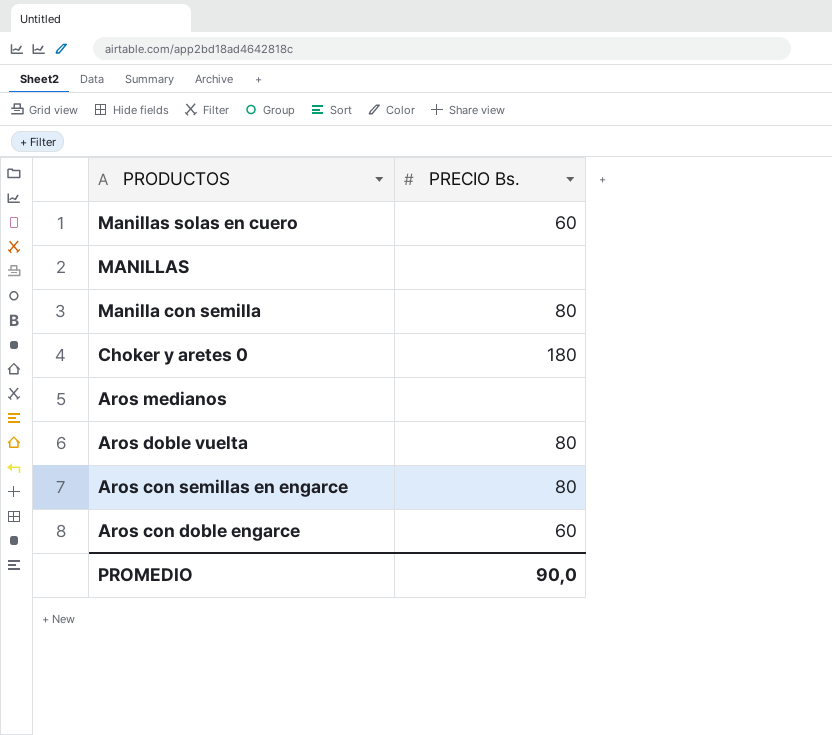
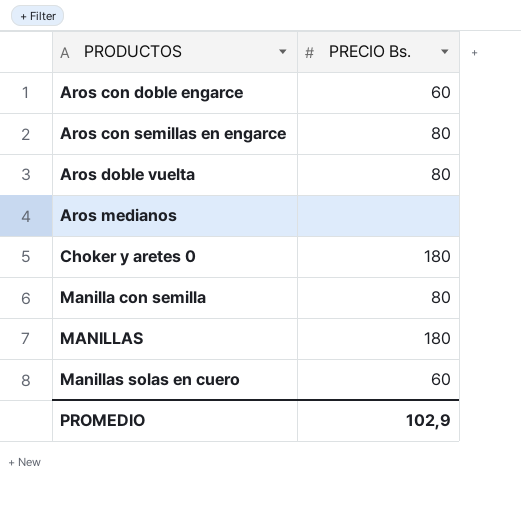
row order: PRODUCTOS descending -> PRODUCTOS ascending
MANILLAS | PRECIO Bs.: none -> 180
PROMEDIO | PRECIO Bs.: 90,0 -> 102,9

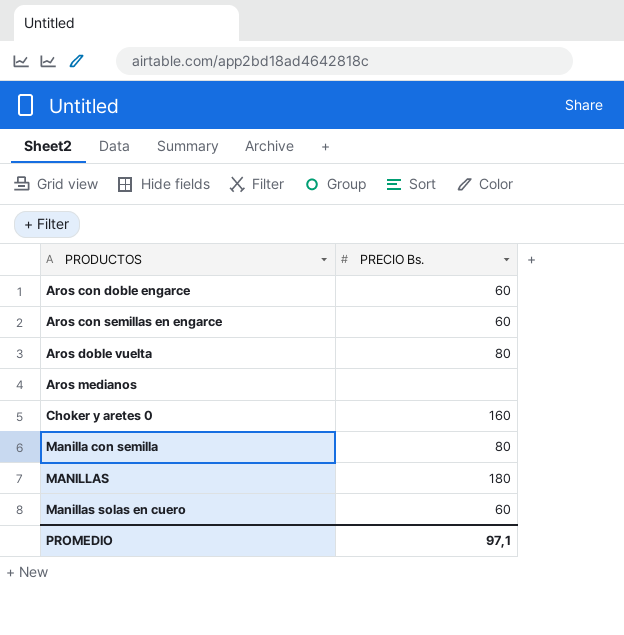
Aros con semillas en engarce | PRECIO Bs.: 80 -> 60
Choker y aretes 0 | PRECIO Bs.: 180 -> 160
PROMEDIO | PRECIO Bs.: 102,9 -> 97,1

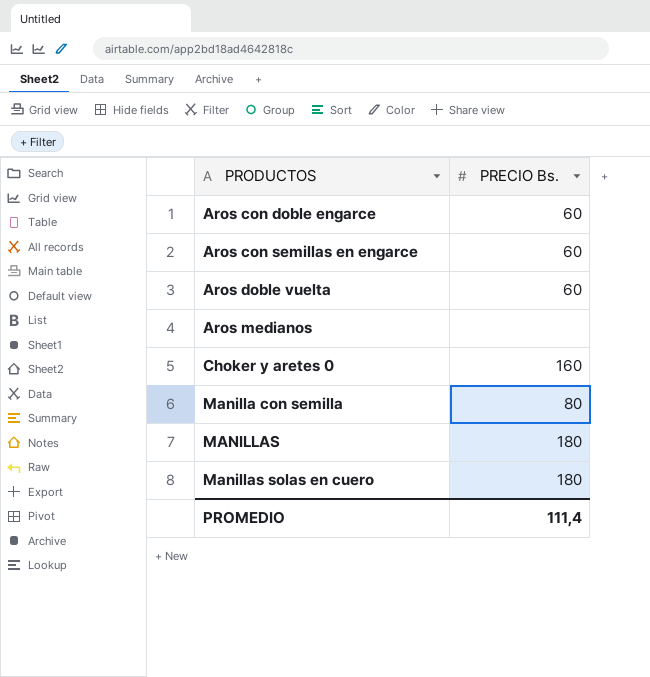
Aros doble vuelta | PRECIO Bs.: 80 -> 60
Manillas solas en cuero | PRECIO Bs.: 60 -> 180
PROMEDIO | PRECIO Bs.: 97,1 -> 111,4

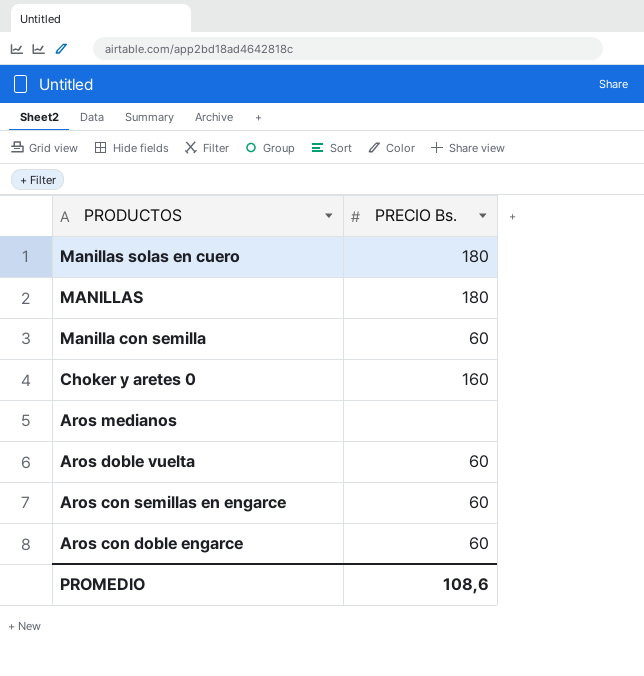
row order: PRODUCTOS ascending -> PRODUCTOS descending
Manilla con semilla | PRECIO Bs.: 80 -> 60
PROMEDIO | PRECIO Bs.: 111,4 -> 108,6

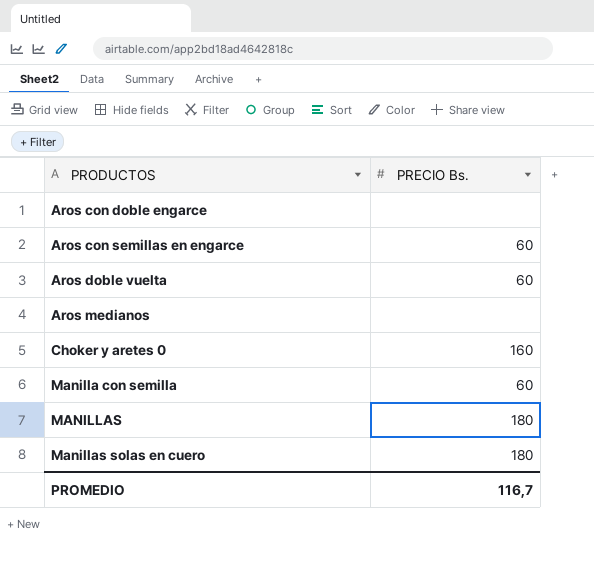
row order: PRODUCTOS descending -> PRODUCTOS ascending
Aros con doble engarce | PRECIO Bs.: 60 -> none
PROMEDIO | PRECIO Bs.: 108,6 -> 116,7

